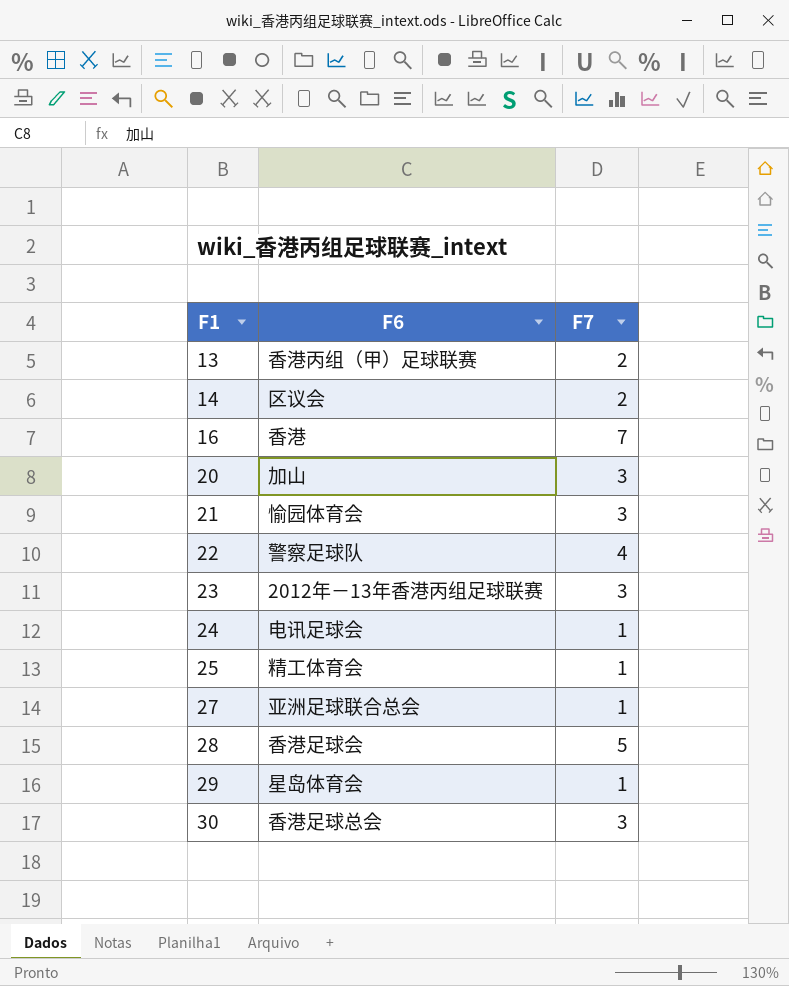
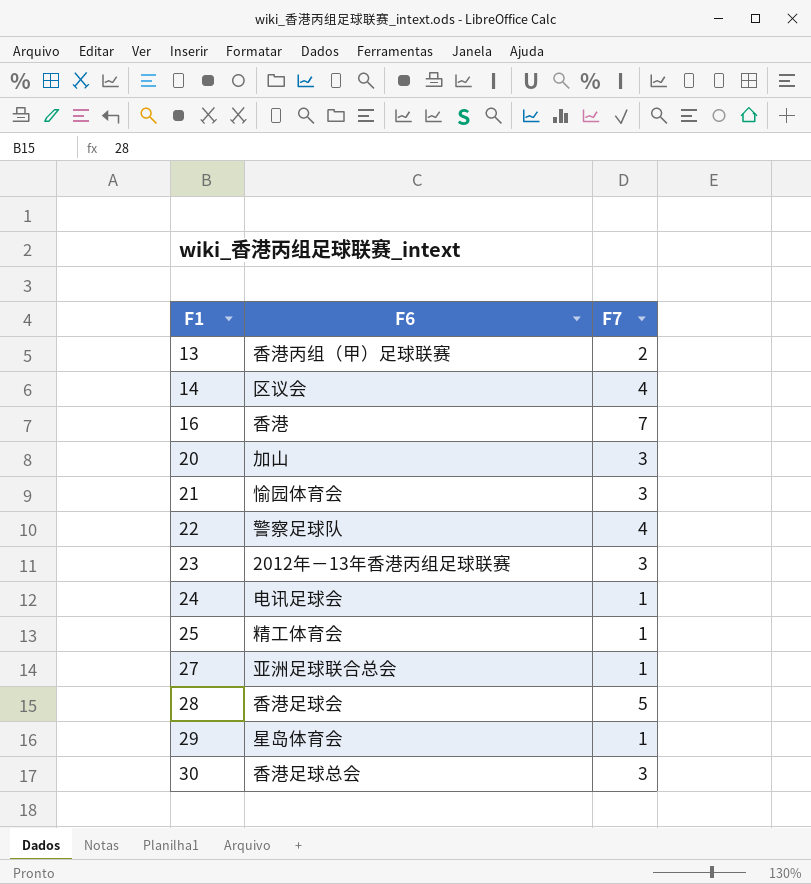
14 | F7: 2 -> 4

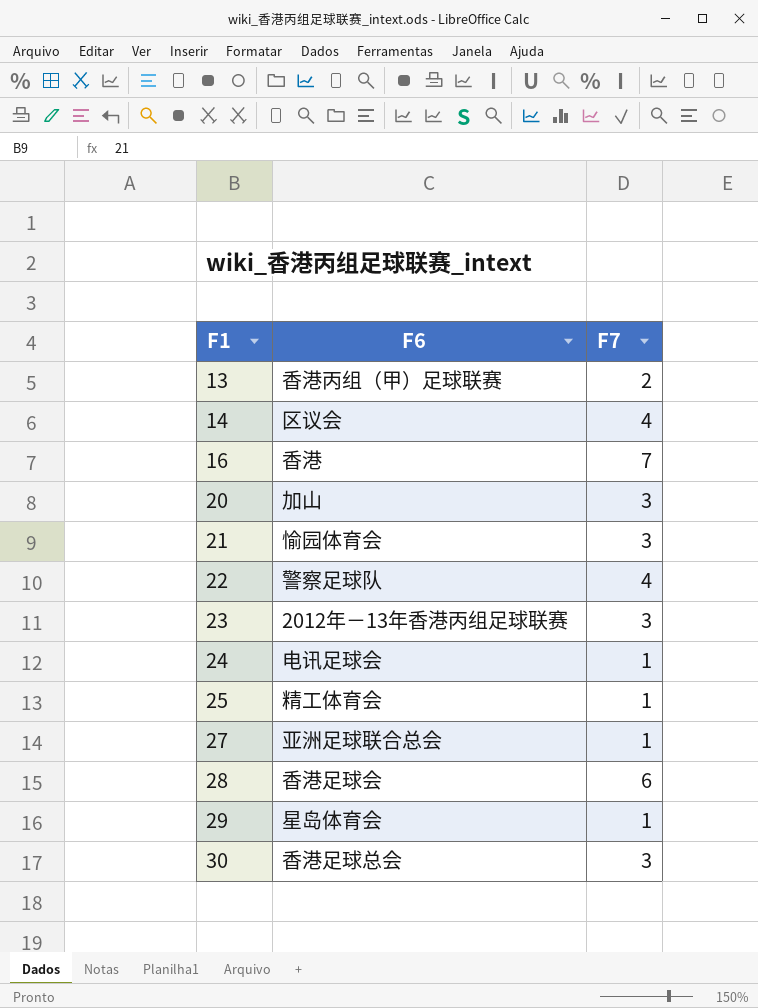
28 | F7: 5 -> 6

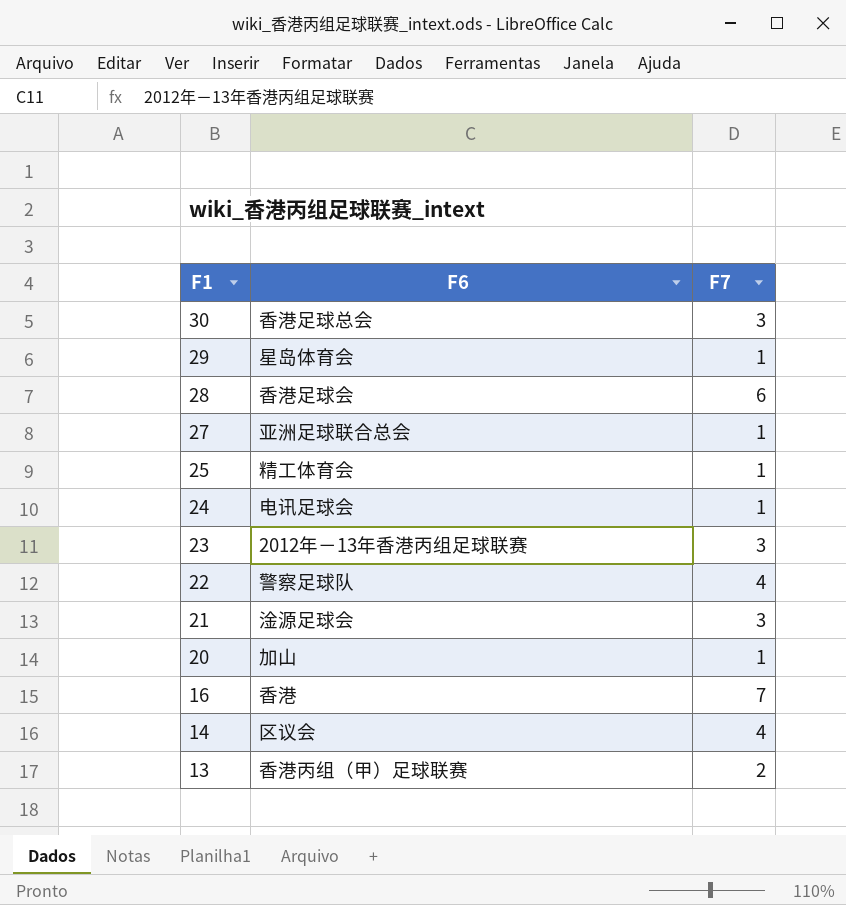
row order: F1 ascending -> F1 descending
21 | F6: 愉园体育会 -> 淦源足球会
20 | F7: 3 -> 1

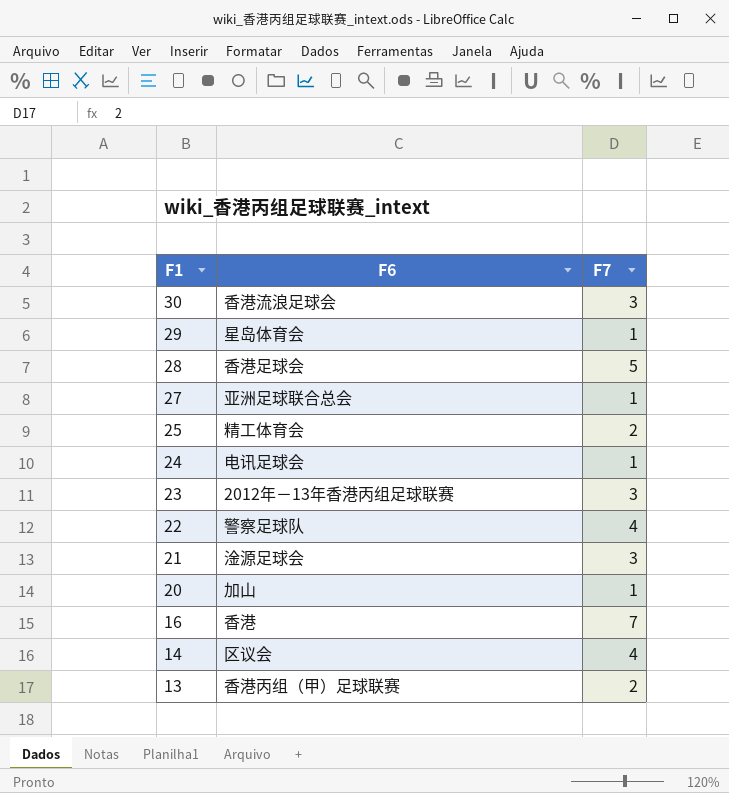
30 | F6: 香港足球总会 -> 香港流浪足球会
28 | F7: 6 -> 5
25 | F7: 1 -> 2

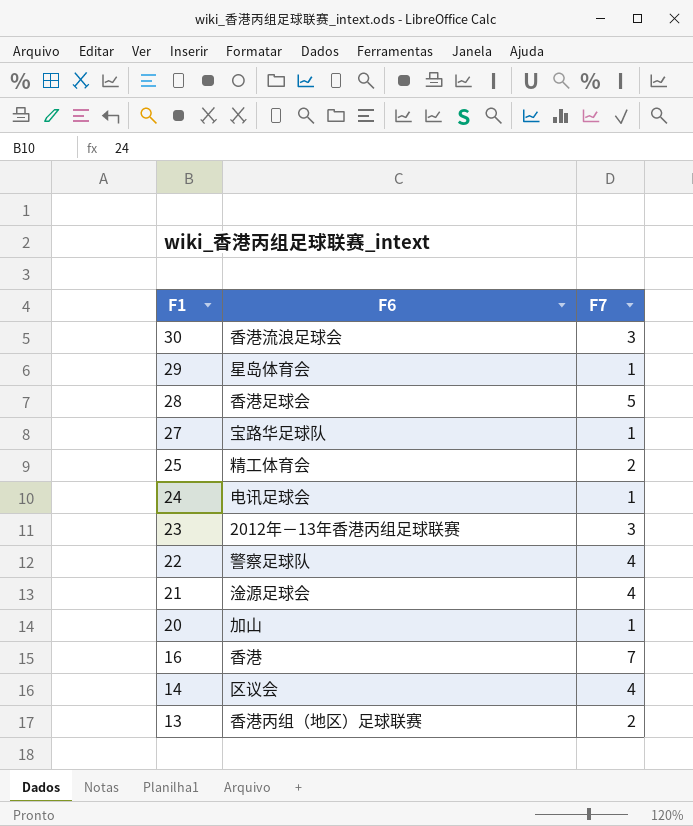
27 | F6: 亚洲足球联合总会 -> 宝路华足球队
21 | F7: 3 -> 4
13 | F6: 香港丙组（甲）足球联赛 -> 香港丙组（地区）足球联赛

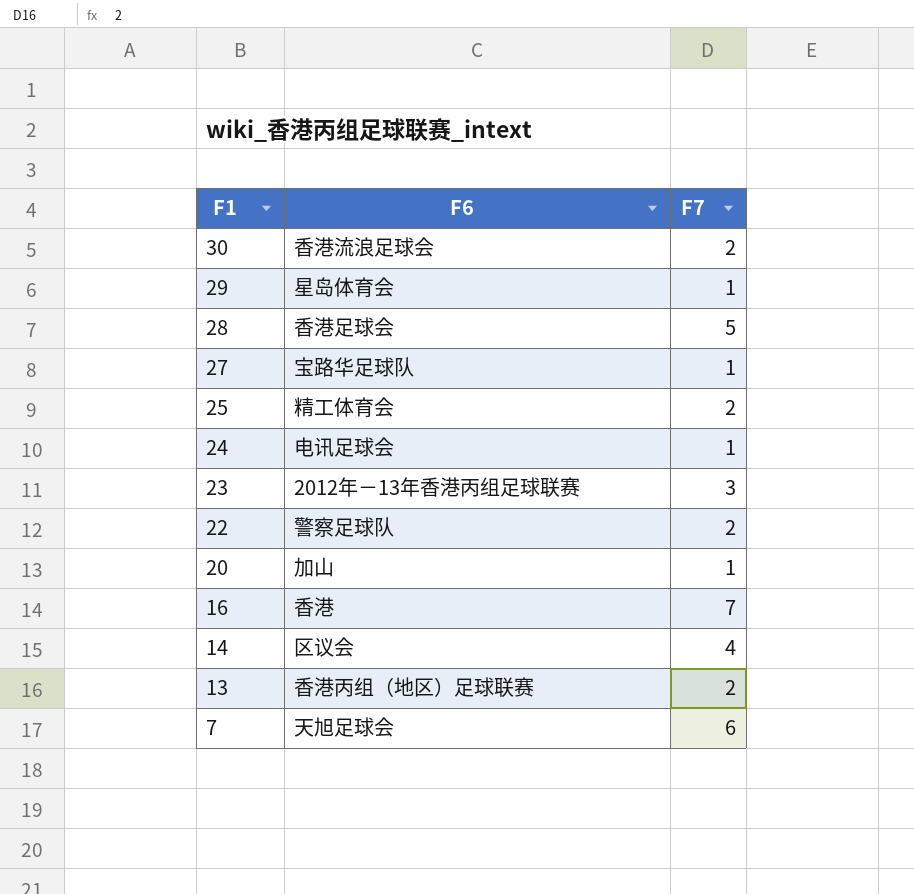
row 21: 淦源足球会 | 4 -> none
30 | F7: 3 -> 2
22 | F7: 4 -> 2
row 7: none -> 天旭足球会 | 6

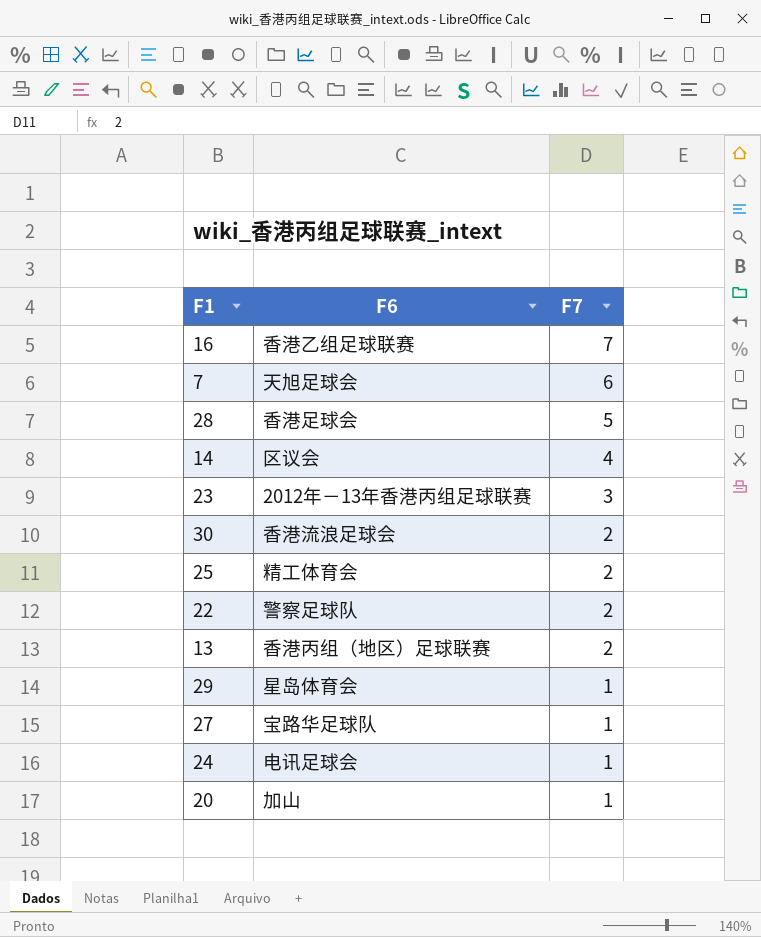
row order: F1 descending -> F7 descending
16 | F6: 香港 -> 香港乙组足球联赛

